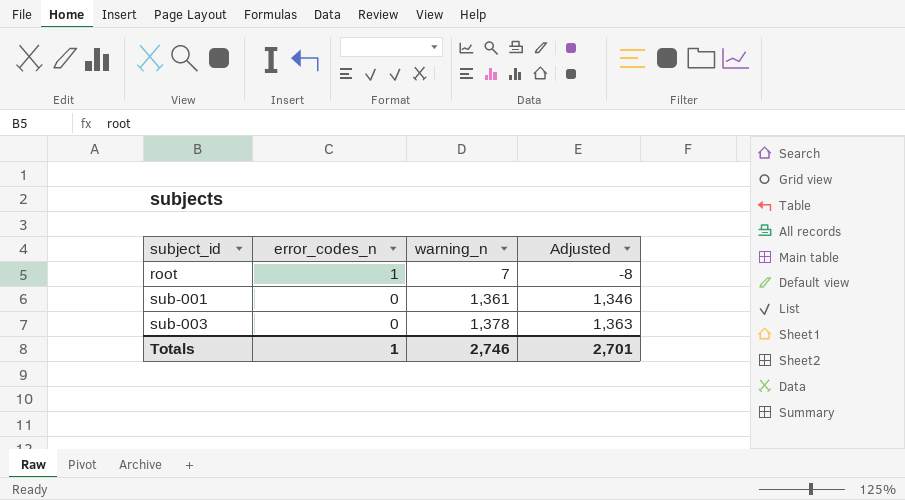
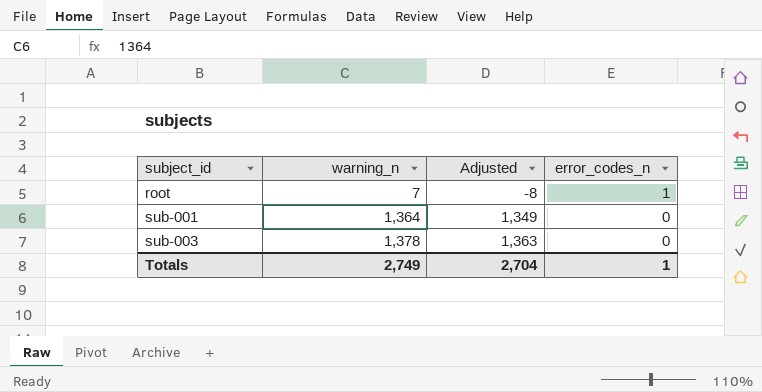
column error_codes_n | position: 2 -> 4
sub-001 | warning_n: 1,361 -> 1,364
sub-001 | Adjusted: 1,346 -> 1,349
Totals | warning_n: 2,746 -> 2,749
Totals | Adjusted: 2,701 -> 2,704

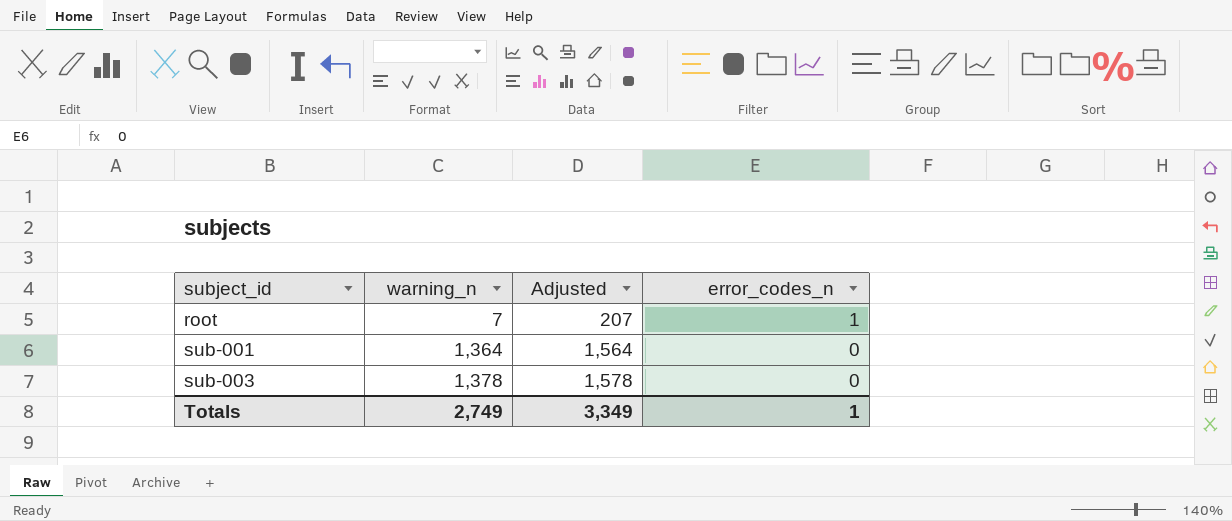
column Adjusted | formula: [warning_n] - 15 -> [warning_n] + 200
Totals | Adjusted: 2,704 -> 3,349

